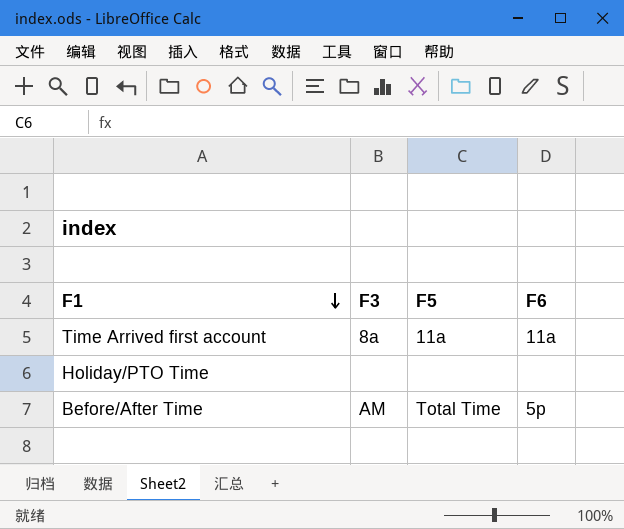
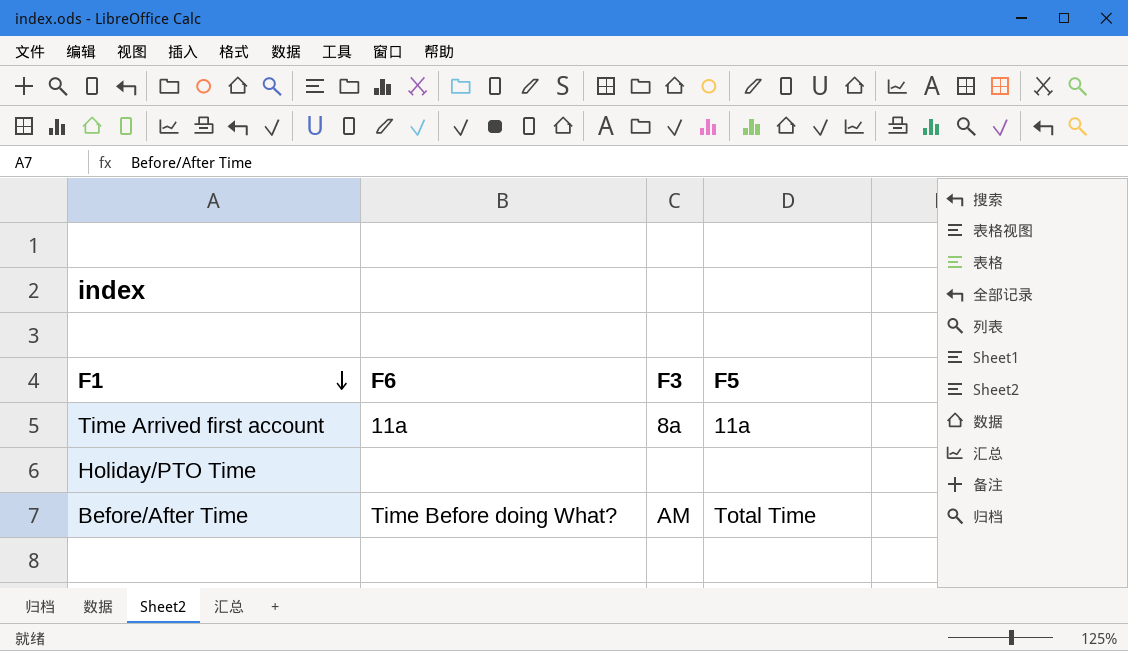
column F6 | position: 4 -> 2
Before/After Time | F6: 5p -> Time Before doing What?

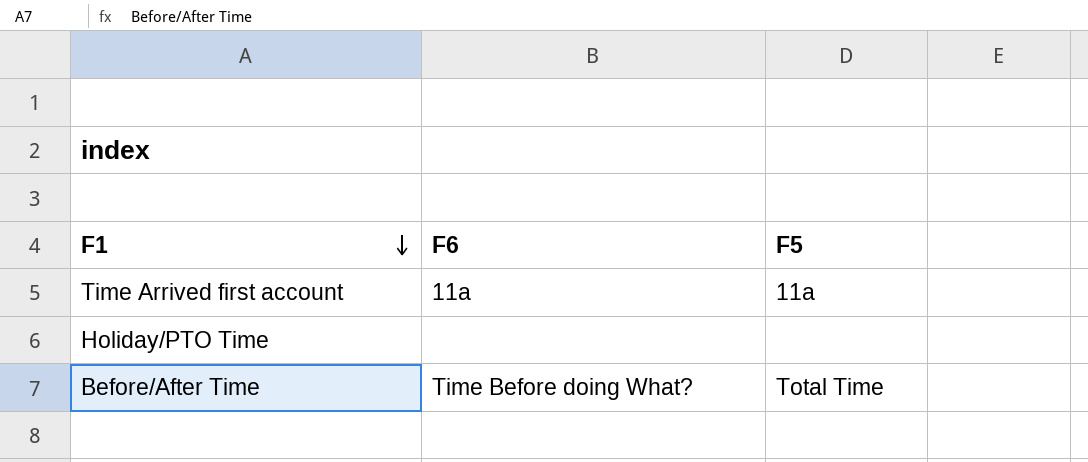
column F3 | position: 3 -> none

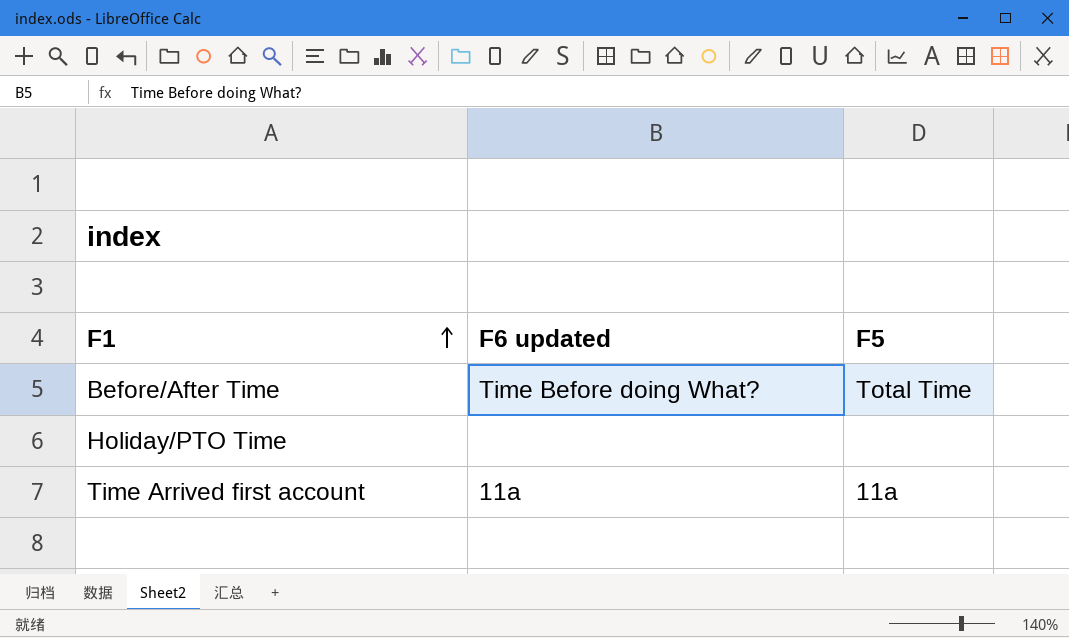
row order: F1 descending -> F1 ascending
column name: F6 -> F6 updated

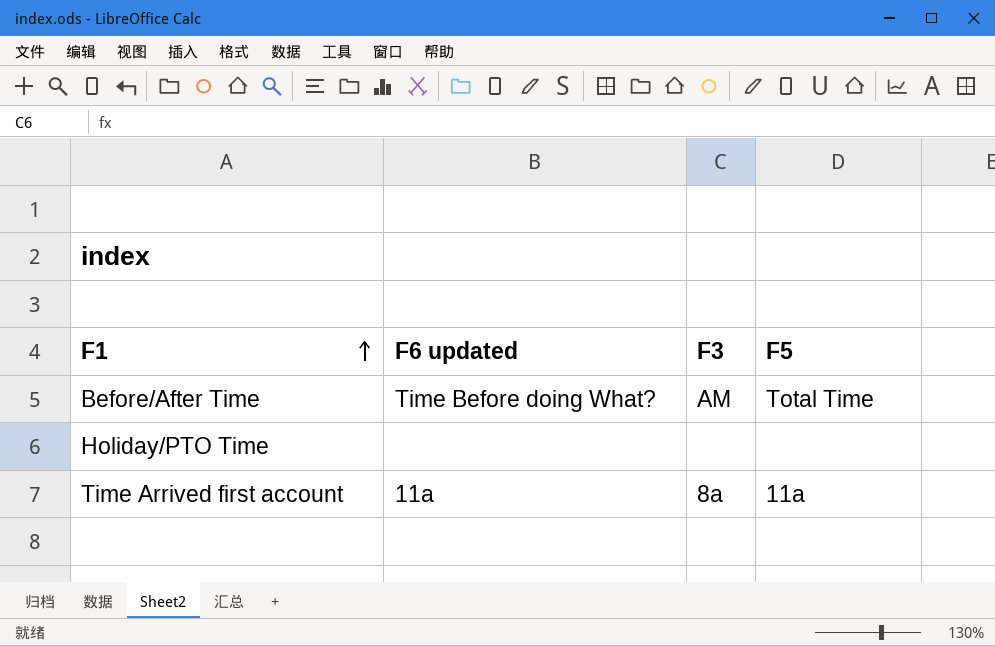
column F3 | position: none -> 3

